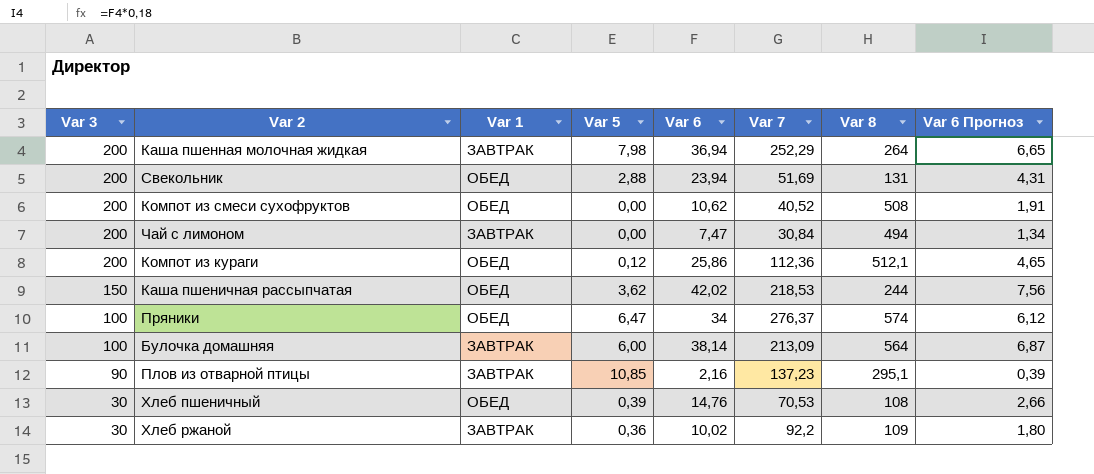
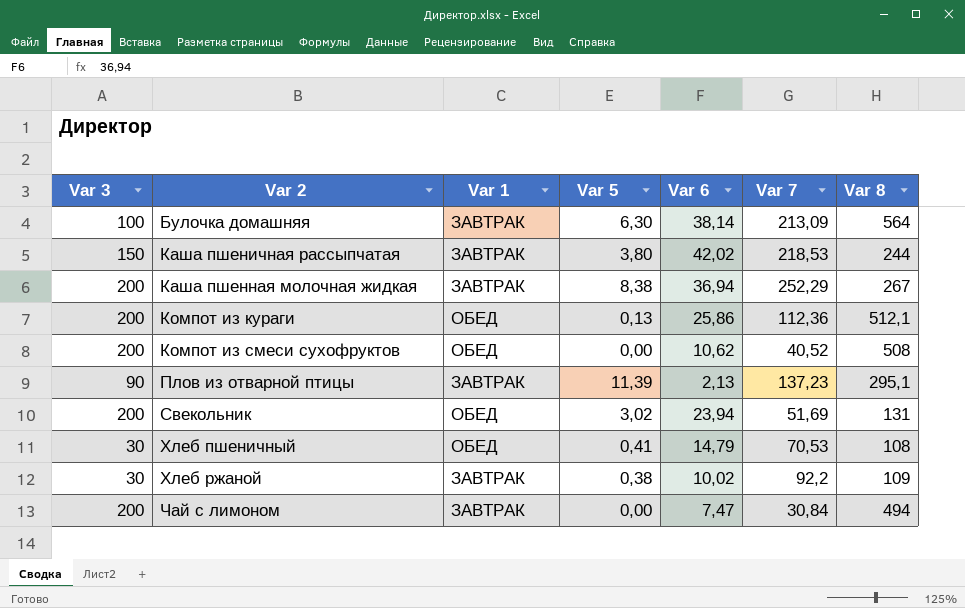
row order: Var 3 descending -> Var 2 ascending
column Var 6 Прогноз | formula: [Var 6] * 0,18 -> none
row Пряники: 100 | ОБЕД | 6,47 | 34 | 276,37 | 574 | 6,12 -> none
Булочка домашняя | Var 5: 6,00 -> 6,30
Каша пшеничная рассыпчатая | Var 1: ОБЕД -> ЗАВТРАК
Каша пшеничная рассыпчатая | Var 5: 3,62 -> 3,80
Каша пшенная молочная жидкая | Var 5: 7,98 -> 8,38
Каша пшенная молочная жидкая | Var 8: 264 -> 267
Компот из кураги | Var 5: 0,12 -> 0,13
Плов из отварной птицы | Var 5: 10,85 -> 11,39
Плов из отварной птицы | Var 6: 2,16 -> 2,13
Свекольник | Var 5: 2,88 -> 3,02
Хлеб пшеничный | Var 5: 0,39 -> 0,41
Хлеб пшеничный | Var 6: 14,76 -> 14,79
Хлеб ржаной | Var 5: 0,36 -> 0,38

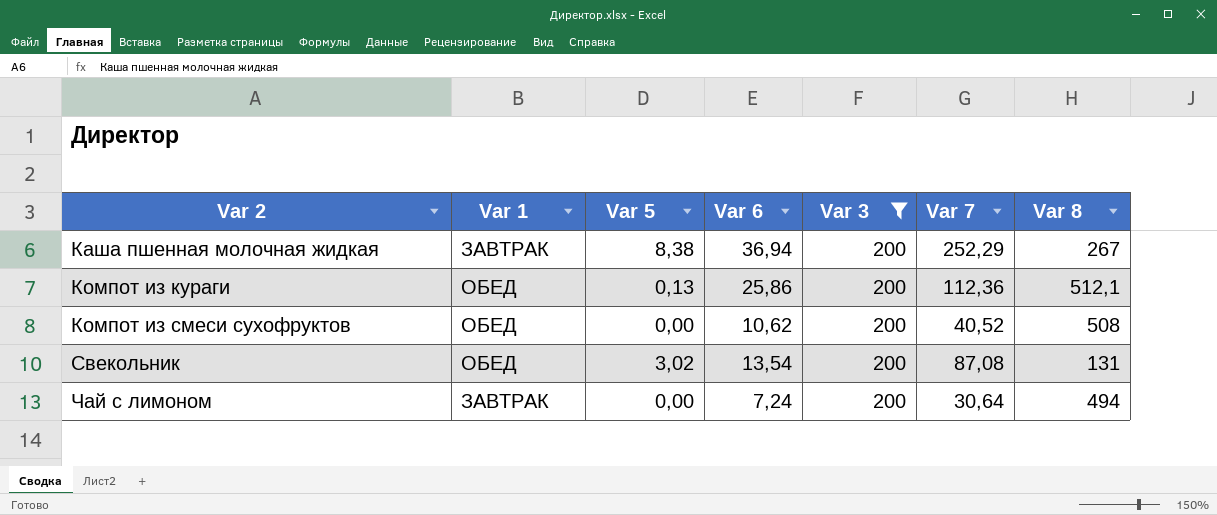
filter: none -> Var 3 = 200
column Var 3 | position: 1 -> 5
Свекольник | Var 6: 23,94 -> 13,54
Свекольник | Var 7: 51,69 -> 87,08
Чай с лимоном | Var 6: 7,47 -> 7,24
Чай с лимоном | Var 7: 30,84 -> 30,64

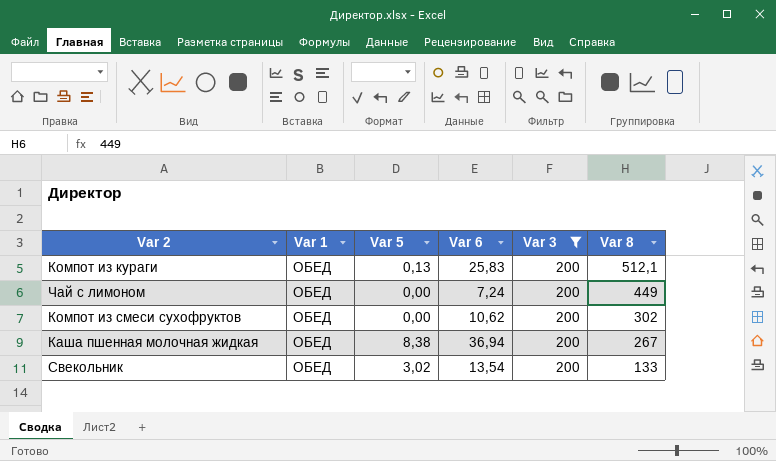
row order: Var 2 ascending -> Var 8 descending
column Var 7 | position: 6 -> none
Компот из кураги | Var 6: 25,86 -> 25,83
Чай с лимоном | Var 1: ЗАВТРАК -> ОБЕД
Чай с лимоном | Var 8: 494 -> 449
Компот из смеси сухофруктов | Var 8: 508 -> 302
Каша пшенная молочная жидкая | Var 1: ЗАВТРАК -> ОБЕД
Свекольник | Var 8: 131 -> 133

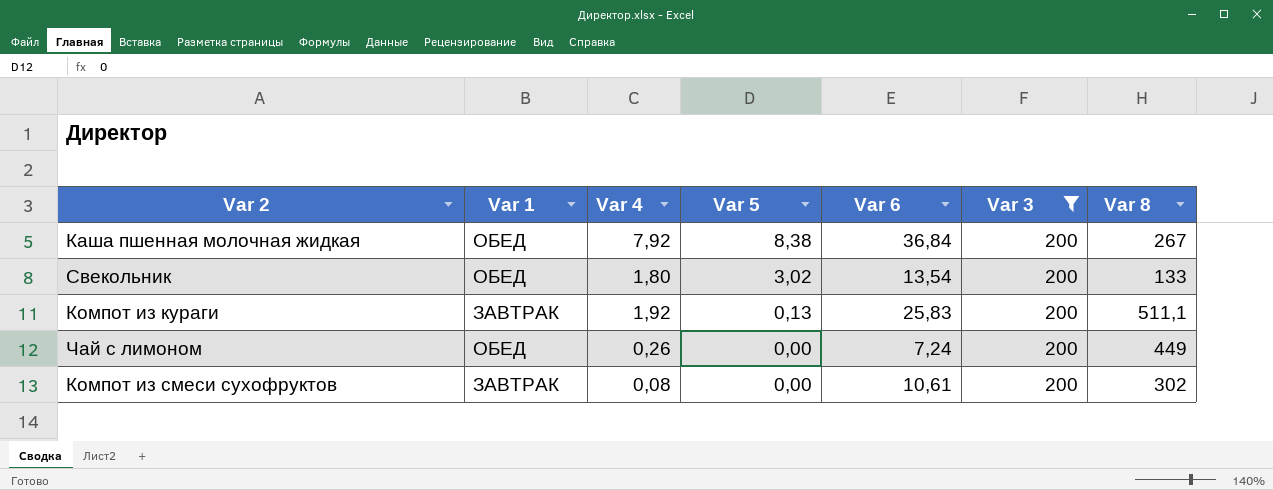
row order: Var 8 descending -> Var 5 descending
column Var 4 | position: none -> 3
Каша пшенная молочная жидкая | Var 6: 36,94 -> 36,84
Компот из кураги | Var 1: ОБЕД -> ЗАВТРАК
Компот из кураги | Var 8: 512,1 -> 511,1
Компот из смеси сухофруктов | Var 1: ОБЕД -> ЗАВТРАК
Компот из смеси сухофруктов | Var 6: 10,62 -> 10,61

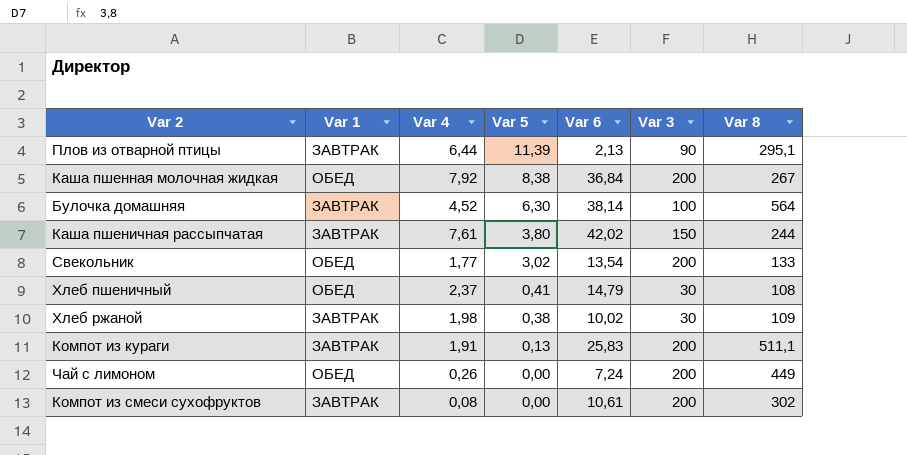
filter: Var 3 = 200 -> none
Свекольник | Var 4: 1,80 -> 1,77
Компот из кураги | Var 4: 1,92 -> 1,91

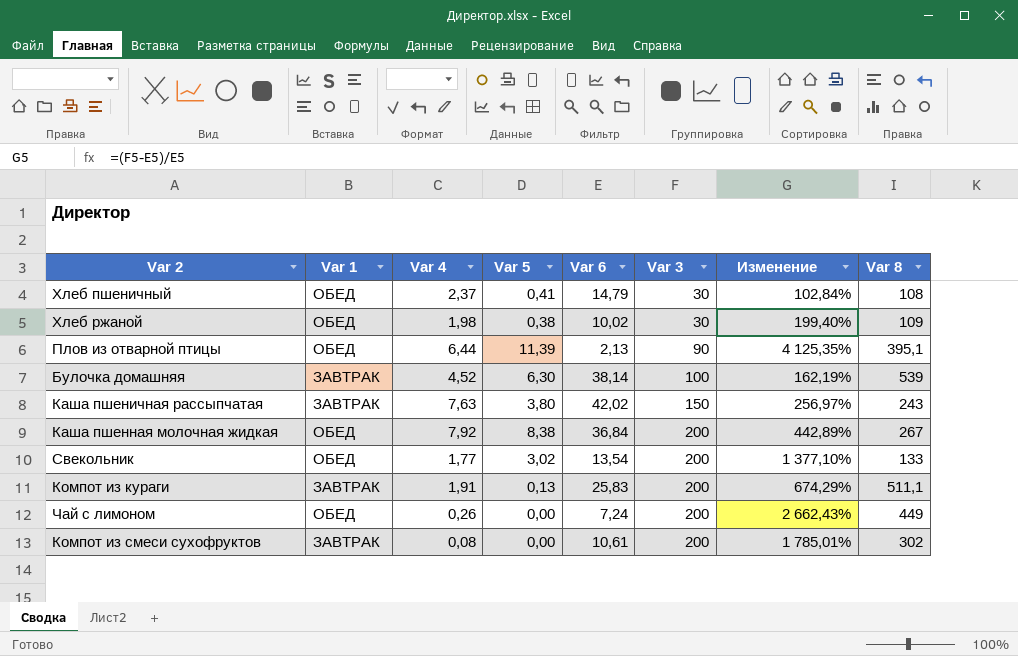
row order: Var 5 descending -> Var 3 ascending
column Изменение | formula: none -> ([Var 3] - [Var 6]) / [Var 6]
Хлеб ржаной | Var 1: ЗАВТРАК -> ОБЕД
Плов из отварной птицы | Var 1: ЗАВТРАК -> ОБЕД
Плов из отварной птицы | Var 8: 295,1 -> 395,1
Булочка домашняя | Var 8: 564 -> 539
Каша пшеничная рассыпчатая | Var 4: 7,61 -> 7,63
Каша пшеничная рассыпчатая | Var 8: 244 -> 243

